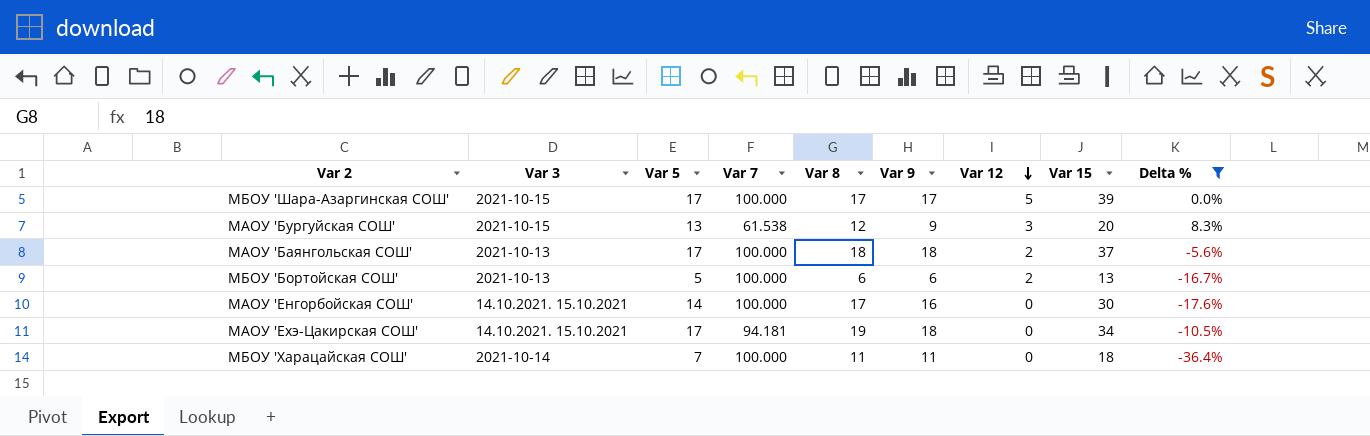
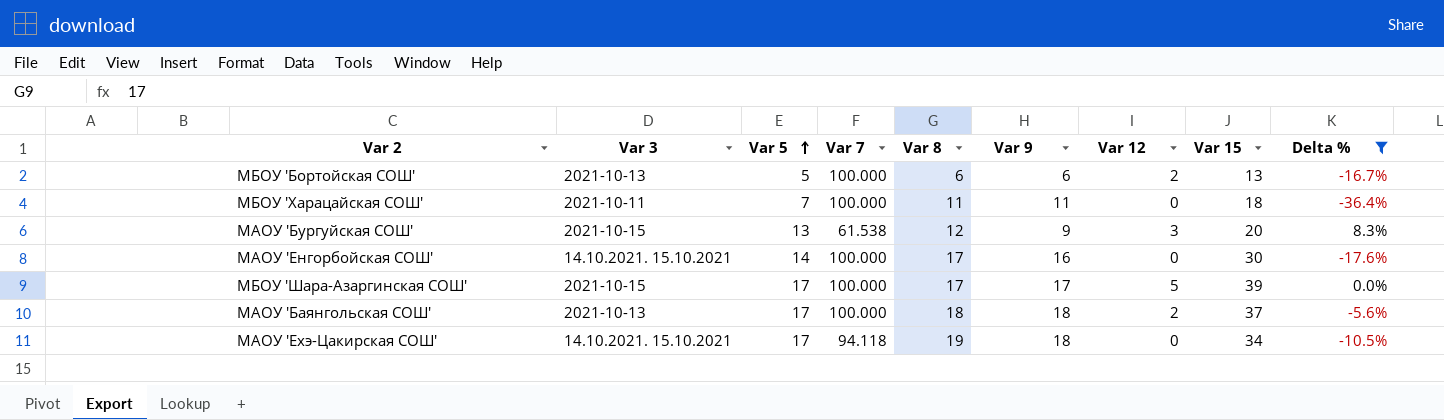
row order: Var 12 descending -> Var 5 ascending
МБОУ 'Харацайская СОШ' | Var 3: 2021-10-14 -> 2021-10-11
МАОУ 'Ехэ-Цакирская СОШ' | Var 7: 94.181 -> 94.118

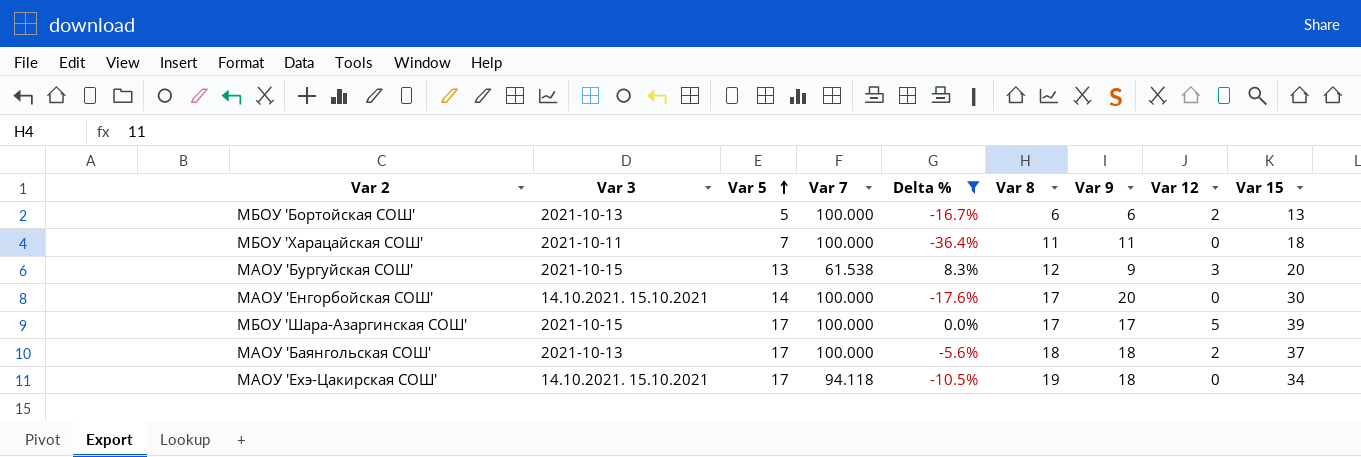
column Delta % | position: 9 -> 5
МАОУ 'Енгорбойская СОШ' | Var 9: 16 -> 20

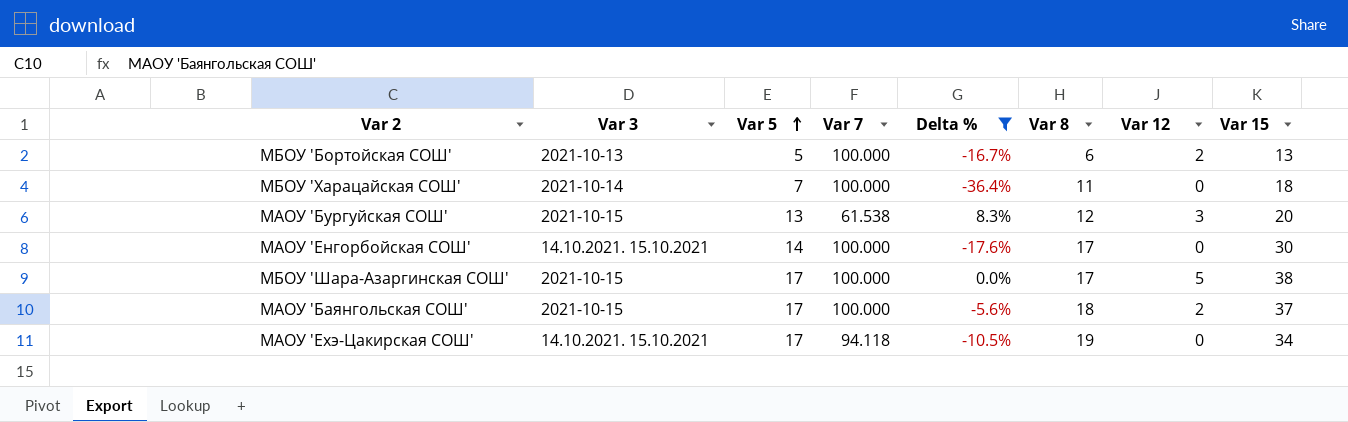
column Var 9 | position: 7 -> none
МБОУ 'Харацайская СОШ' | Var 3: 2021-10-11 -> 2021-10-14
МБОУ 'Шара-Азаргинская СОШ' | Var 15: 39 -> 38
МАОУ 'Баянгольская СОШ' | Var 3: 2021-10-13 -> 2021-10-15

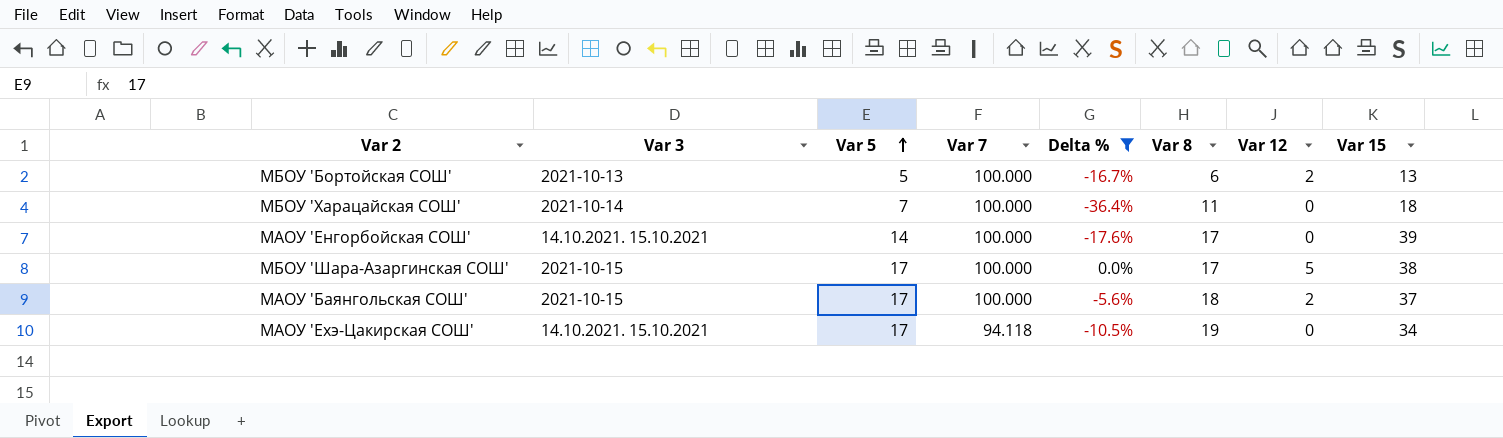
row МАОУ 'Бургуйская СОШ': 2021-10-15 | 13 | 61.538 | 8.3% | 12 | 3 | 20 -> none
МАОУ 'Енгорбойская СОШ' | Var 15: 30 -> 39

